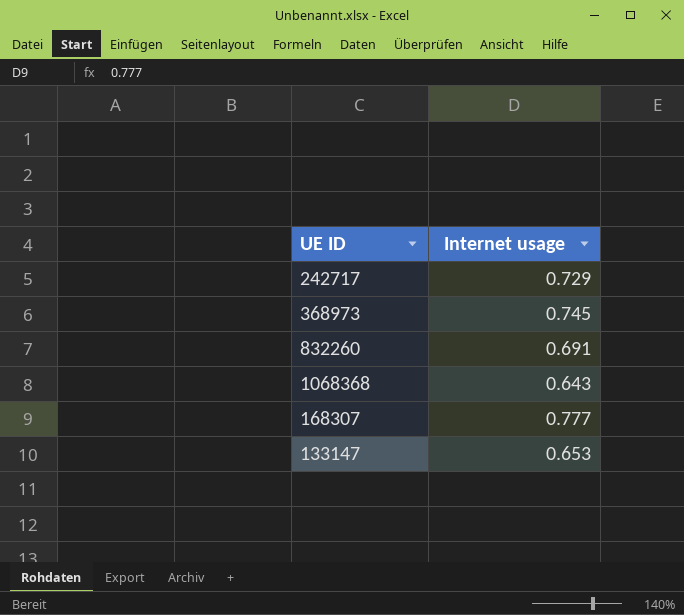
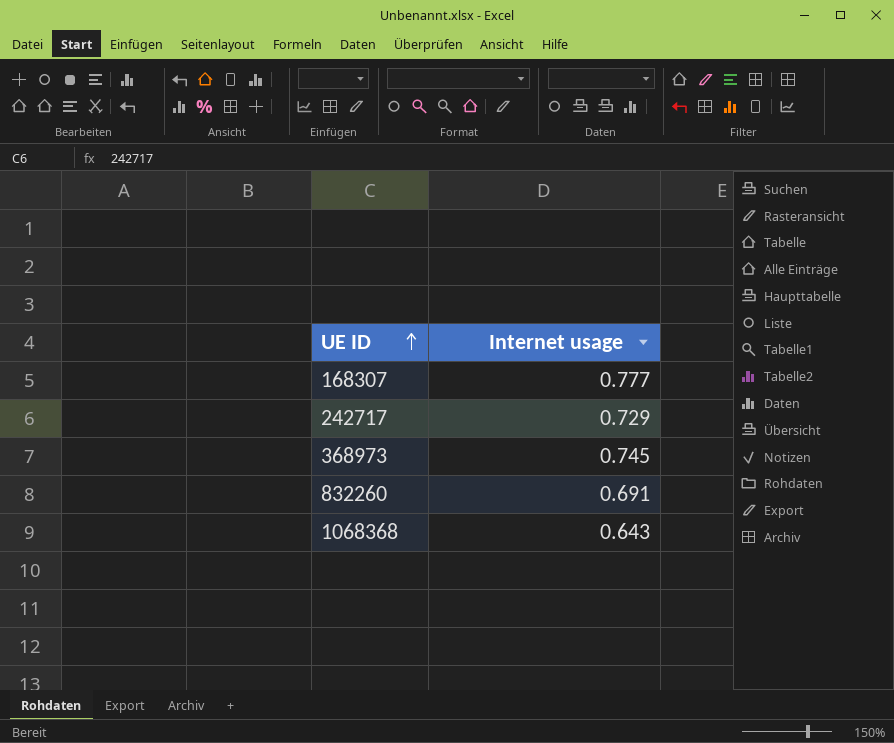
row order: none -> UE ID ascending
row 133147: 0.653 -> none

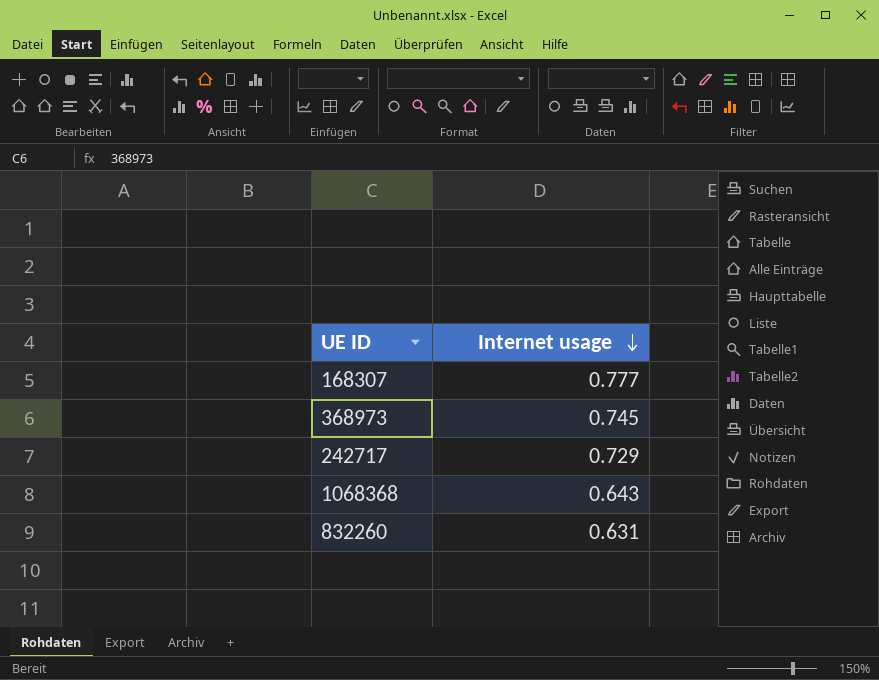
row order: UE ID ascending -> Internet usage descending
832260 | Internet usage: 0.691 -> 0.631

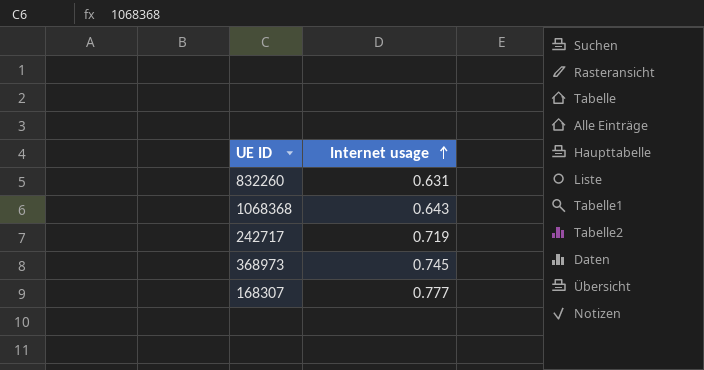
row order: Internet usage descending -> Internet usage ascending
242717 | Internet usage: 0.729 -> 0.719

